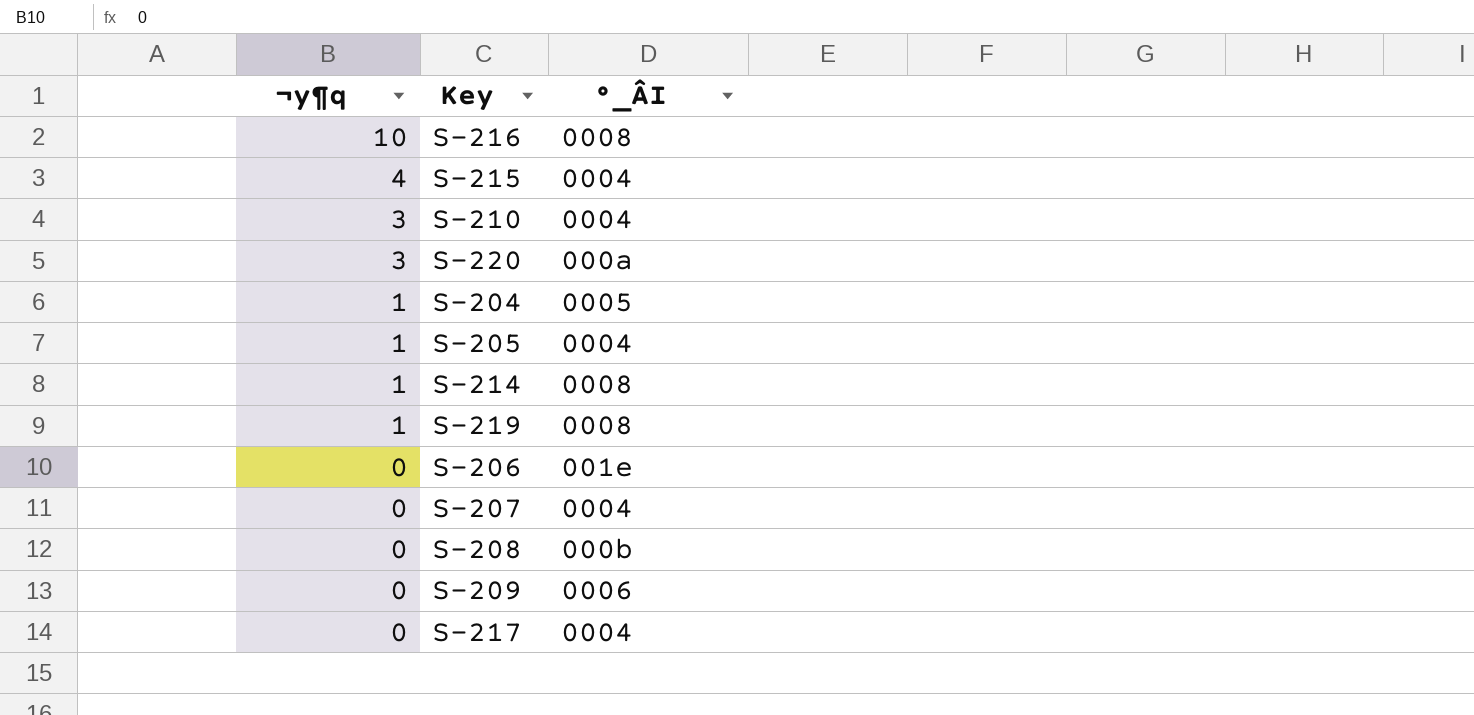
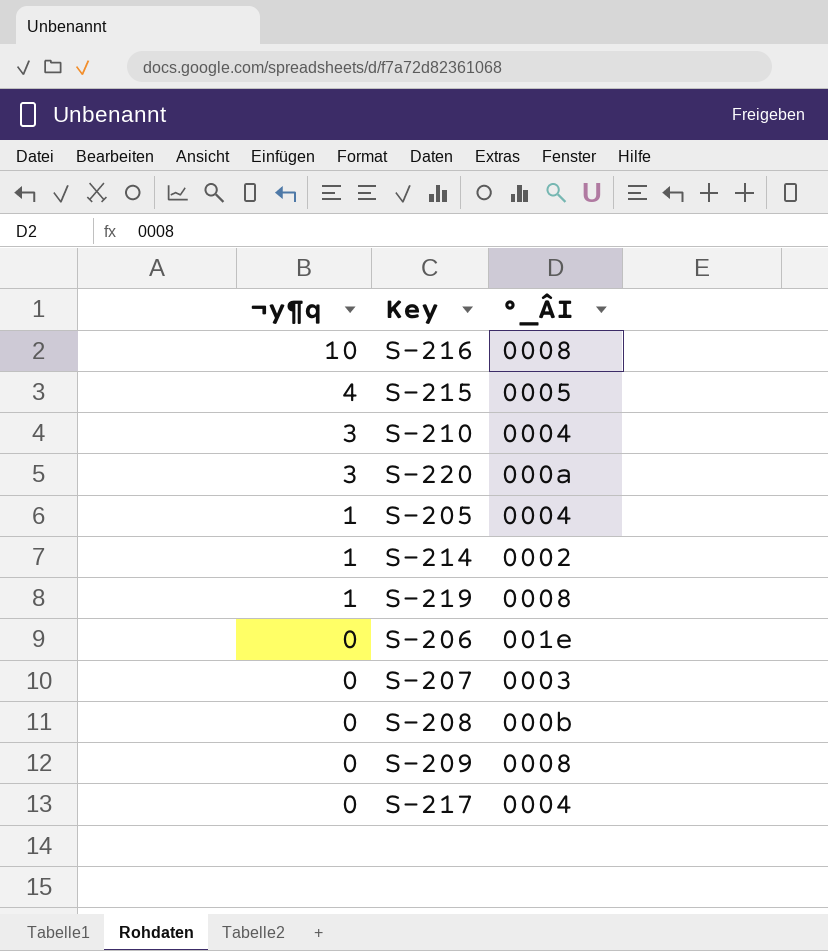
row S-204: 1 | 0005 -> none
S-215 | °_ÂI: 0004 -> 0005
S-214 | °_ÂI: 0008 -> 0002
S-207 | °_ÂI: 0004 -> 0003
S-209 | °_ÂI: 0006 -> 0008

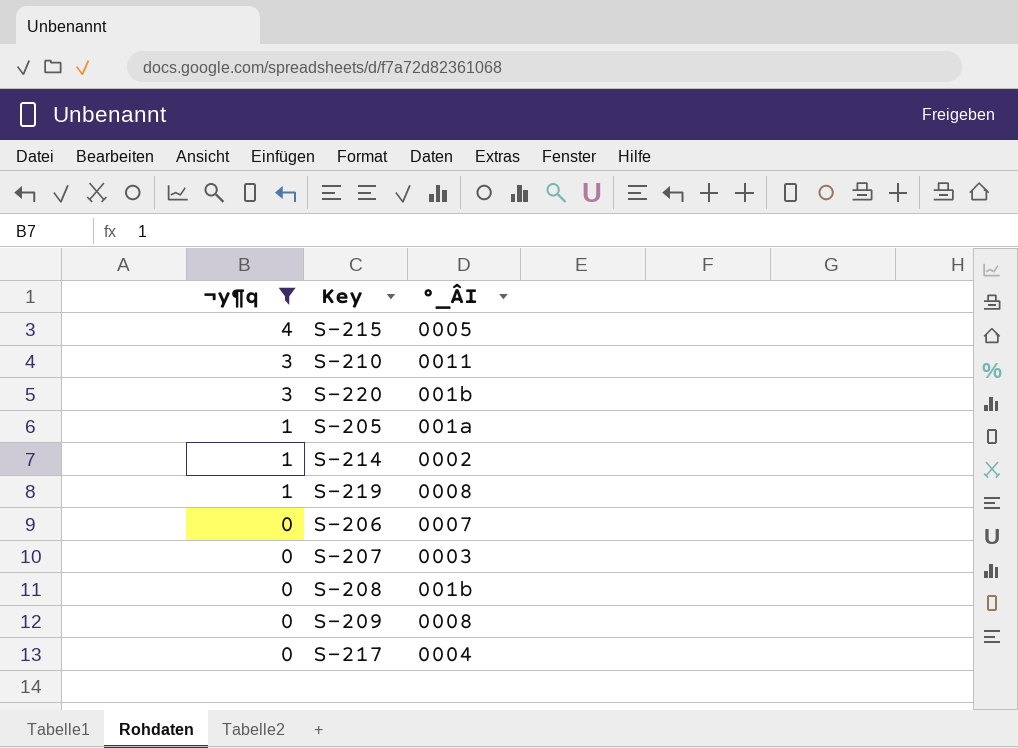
filter: none -> ¬y¶q != 10
S-210 | °_ÂI: 0004 -> 0011
S-220 | °_ÂI: 000a -> 001b
S-205 | °_ÂI: 0004 -> 001a
S-206 | °_ÂI: 001e -> 0007
S-208 | °_ÂI: 000b -> 001b

